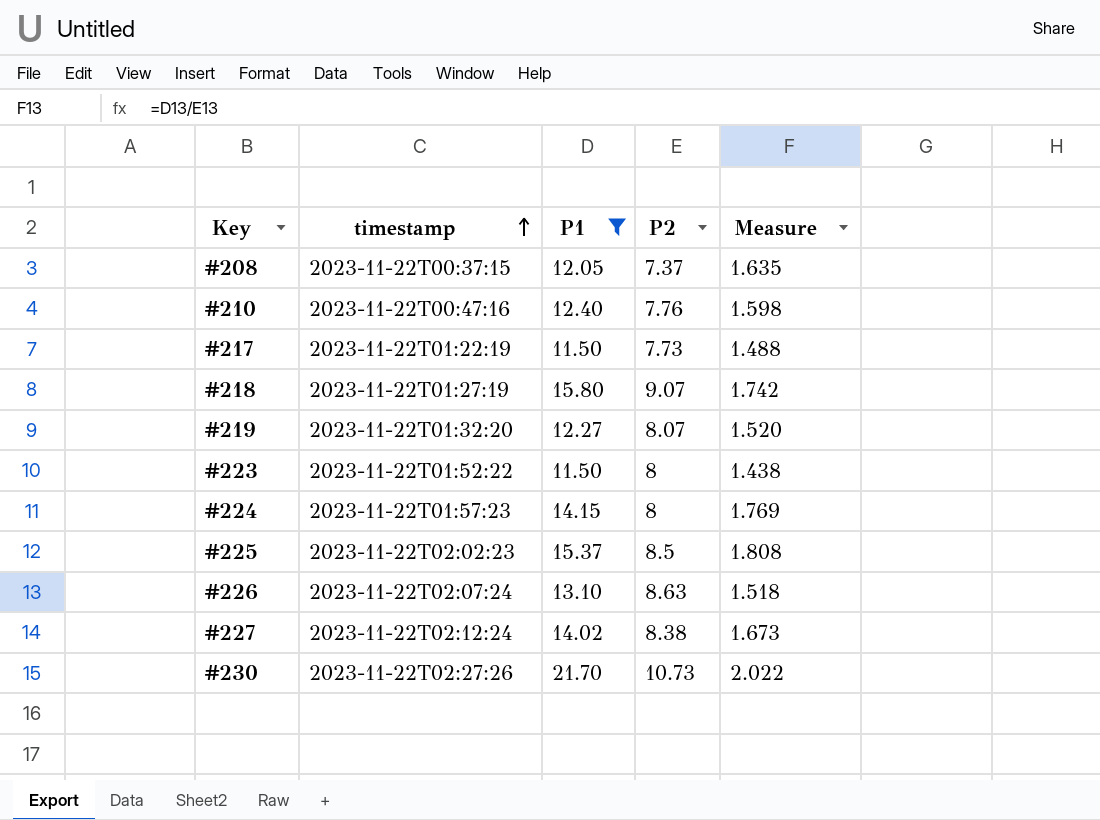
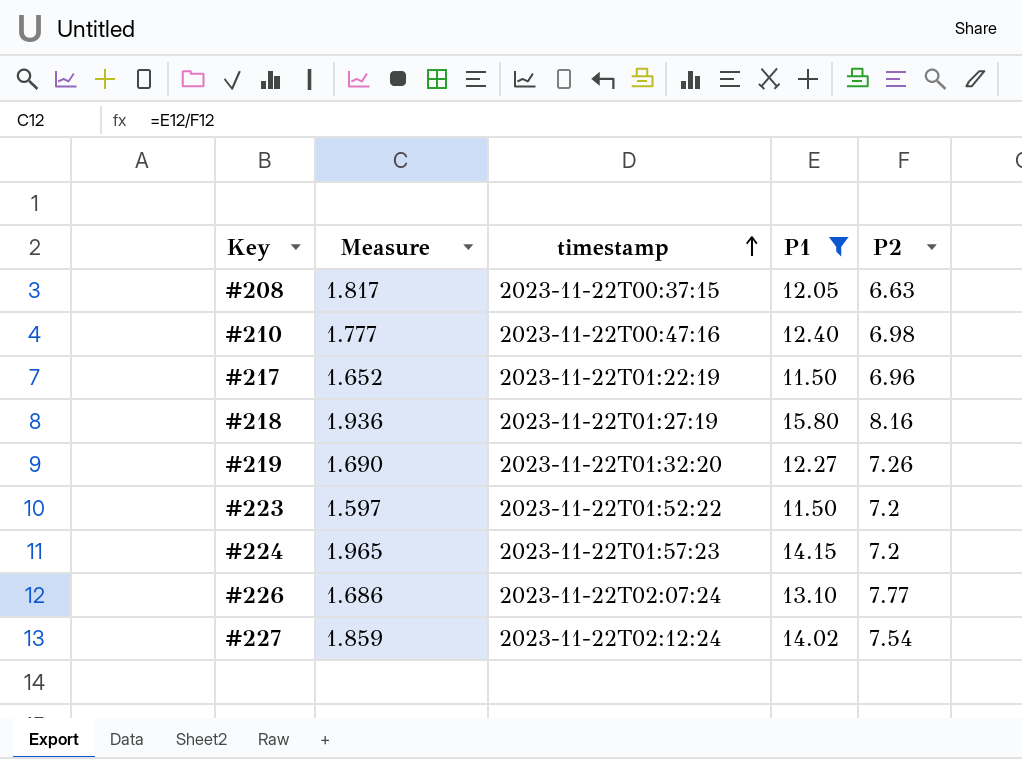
column Measure | position: 5 -> 2
row #225: 2023-11-22T02:02:23 | 15.37 | 8.5 | 1.808 -> none
row #230: 2023-11-22T02:27:26 | 21.70 | 10.73 | 2.022 -> none
#208 | Measure: 1.635 -> 1.817
#208 | P2: 7.37 -> 6.63
#210 | Measure: 1.598 -> 1.777
#210 | P2: 7.76 -> 6.98
#217 | Measure: 1.488 -> 1.652
#217 | P2: 7.73 -> 6.96
#218 | Measure: 1.742 -> 1.936
#218 | P2: 9.07 -> 8.16
#219 | Measure: 1.520 -> 1.690
#219 | P2: 8.07 -> 7.26
#223 | Measure: 1.438 -> 1.597
#223 | P2: 8 -> 7.2
#224 | Measure: 1.769 -> 1.965
#224 | P2: 8 -> 7.2
#226 | Measure: 1.518 -> 1.686
#226 | P2: 8.63 -> 7.77
#227 | Measure: 1.673 -> 1.859
#227 | P2: 8.38 -> 7.54

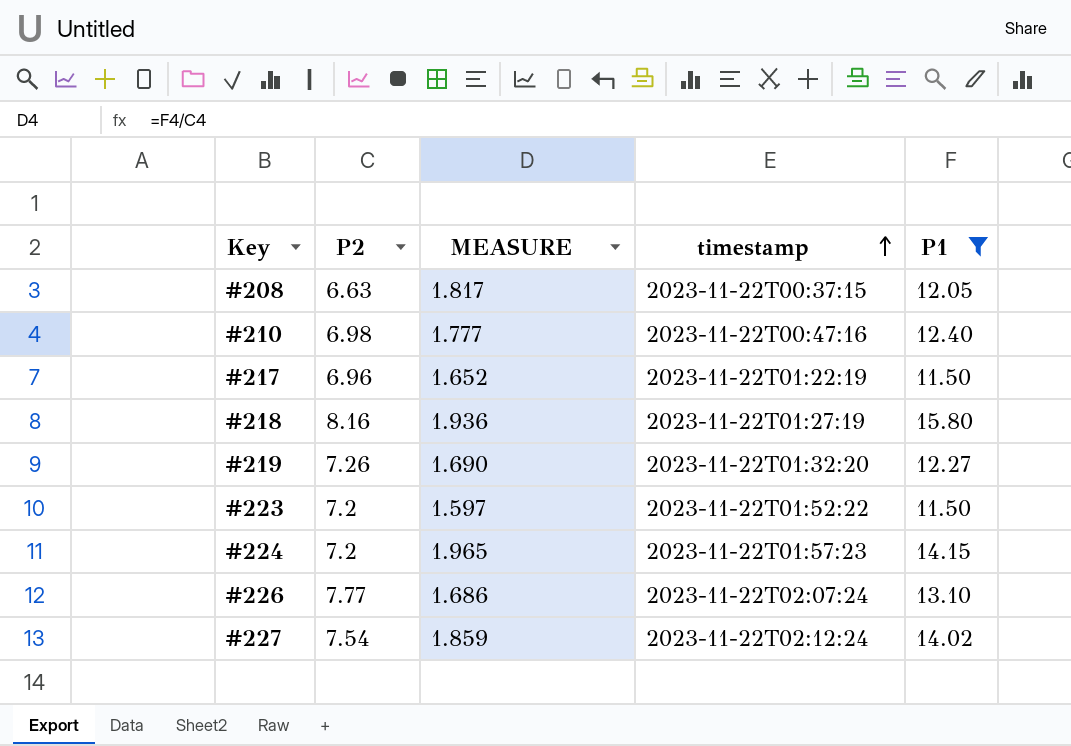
column P2 | position: 5 -> 2
column name: Measure -> MEASURE

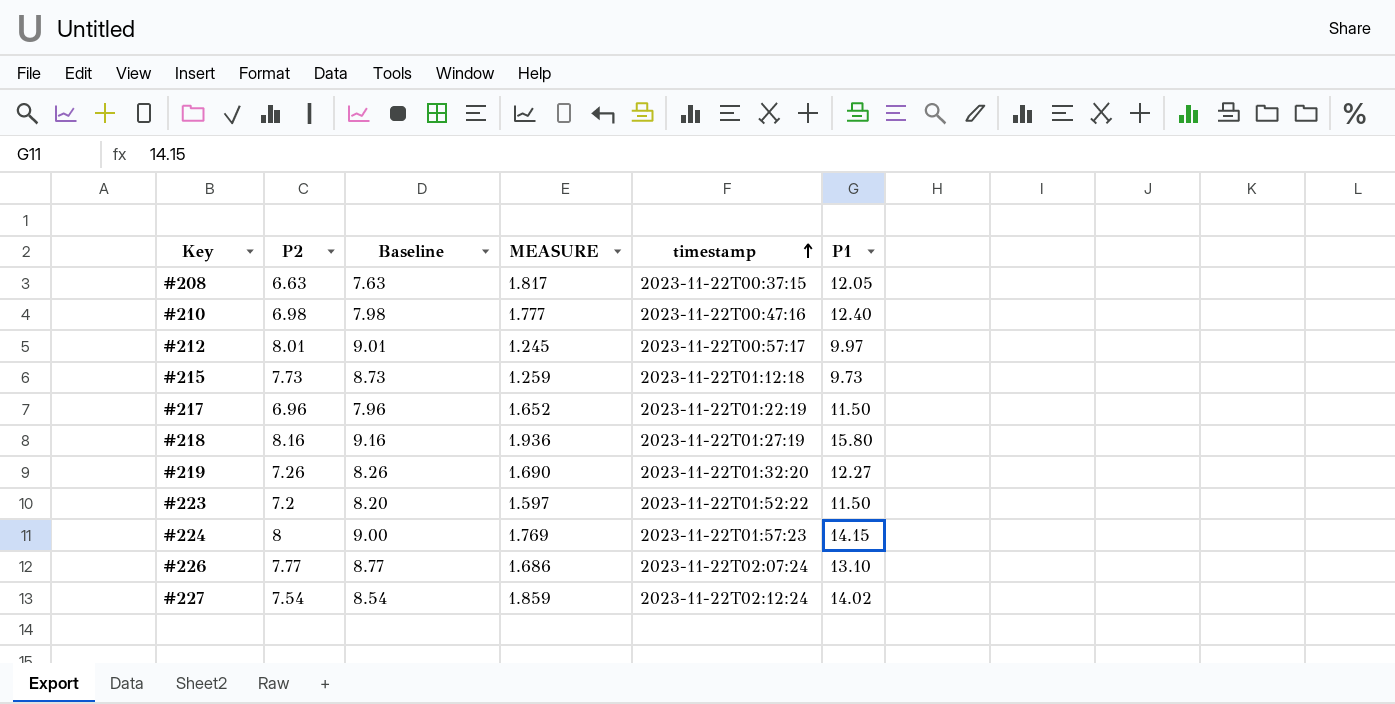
filter: P1 >= 11.50 -> none
column Baseline | formula: none -> [P2] + 1
#224 | P2: 7.2 -> 8
#224 | MEASURE: 1.965 -> 1.769

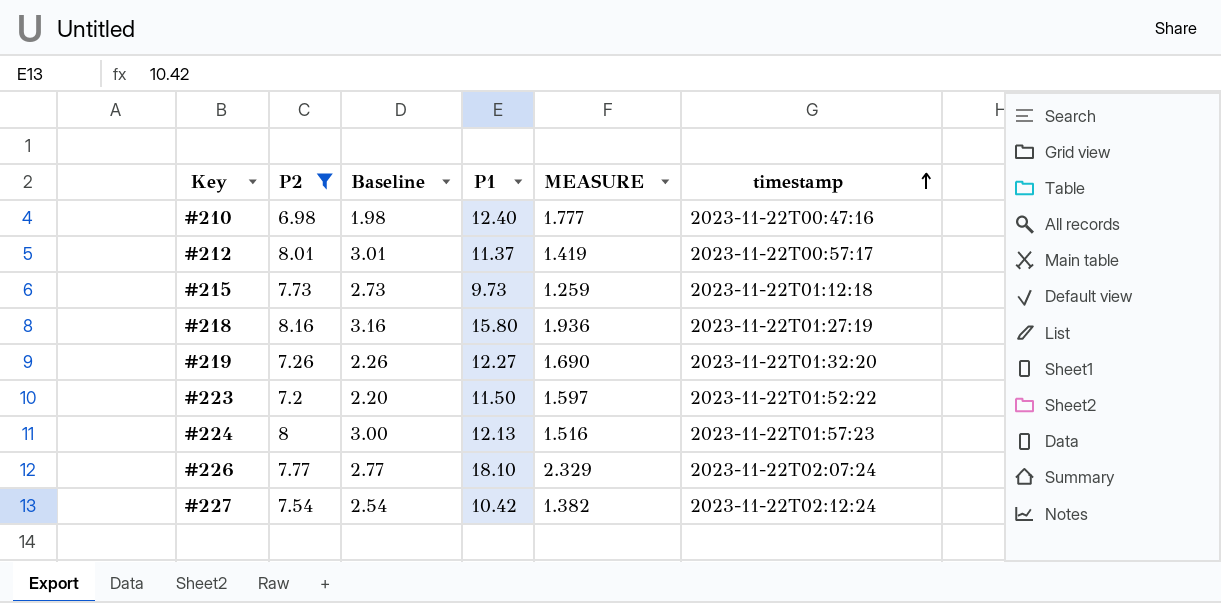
filter: none -> P2 >= 6.98
column Baseline | formula: [P2] + 1 -> [P2] - 5
column P1 | position: 6 -> 4
#212 | P1: 9.97 -> 11.37
#212 | MEASURE: 1.245 -> 1.419
#224 | P1: 14.15 -> 12.13
#224 | MEASURE: 1.769 -> 1.516
#226 | P1: 13.10 -> 18.10
#226 | MEASURE: 1.686 -> 2.329
#227 | P1: 14.02 -> 10.42
#227 | MEASURE: 1.859 -> 1.382

